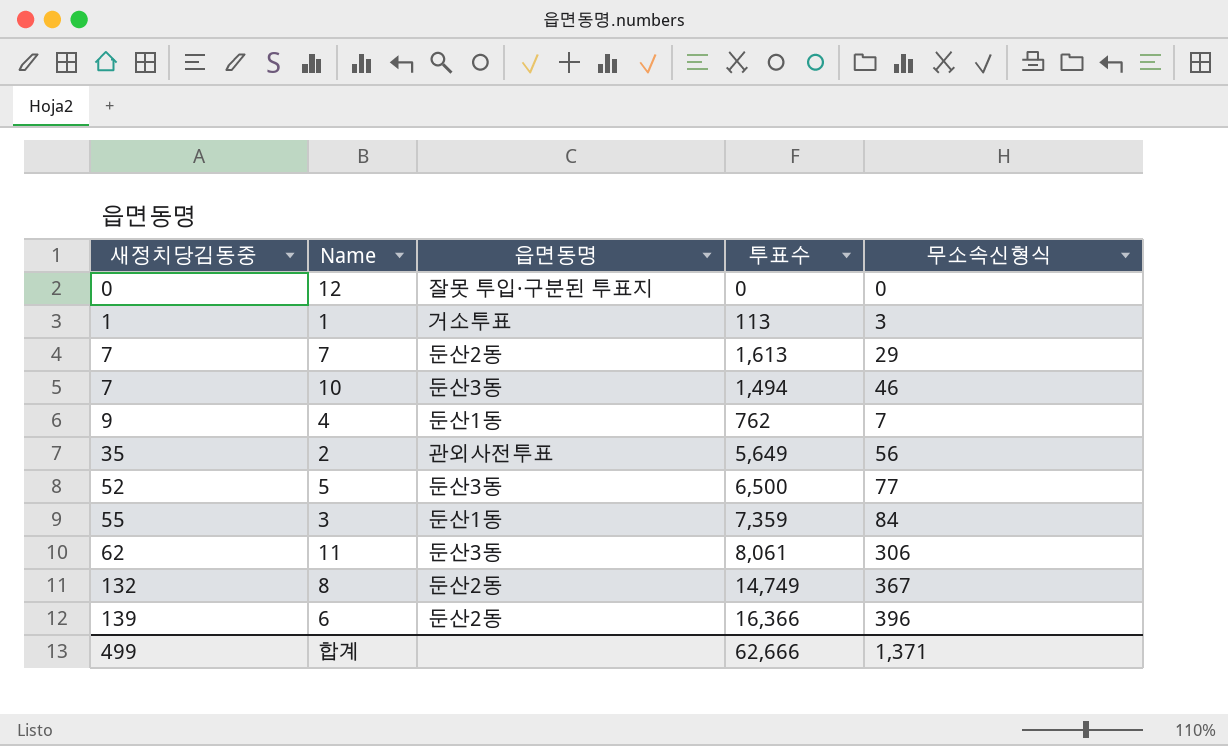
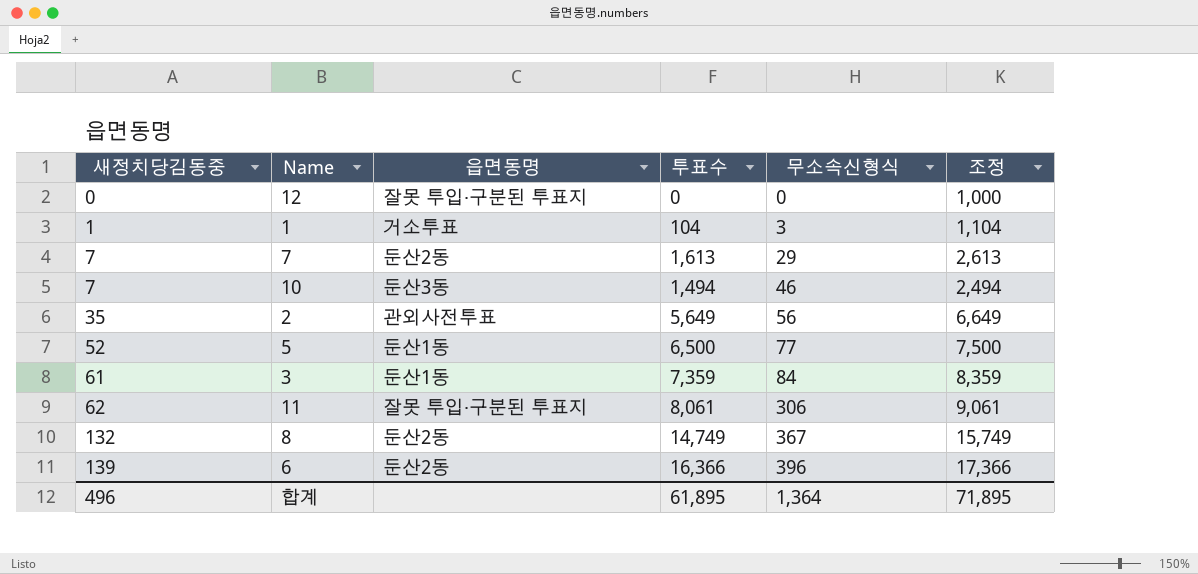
column 조정 | formula: none -> [투표수] + 1000
row 4: 9 | 둔산1동 | 762 | 7 -> none
1 | 투표수: 113 -> 104
5 | 읍면동명: 둔산3동 -> 둔산1동
3 | 새정치당김동중: 55 -> 61
11 | 읍면동명: 둔산3동 -> 잘못 투입·구분된 투표지
합계 | 새정치당김동중: 499 -> 496
합계 | 투표수: 62,666 -> 61,895
합계 | 무소속신형식: 1,371 -> 1,364

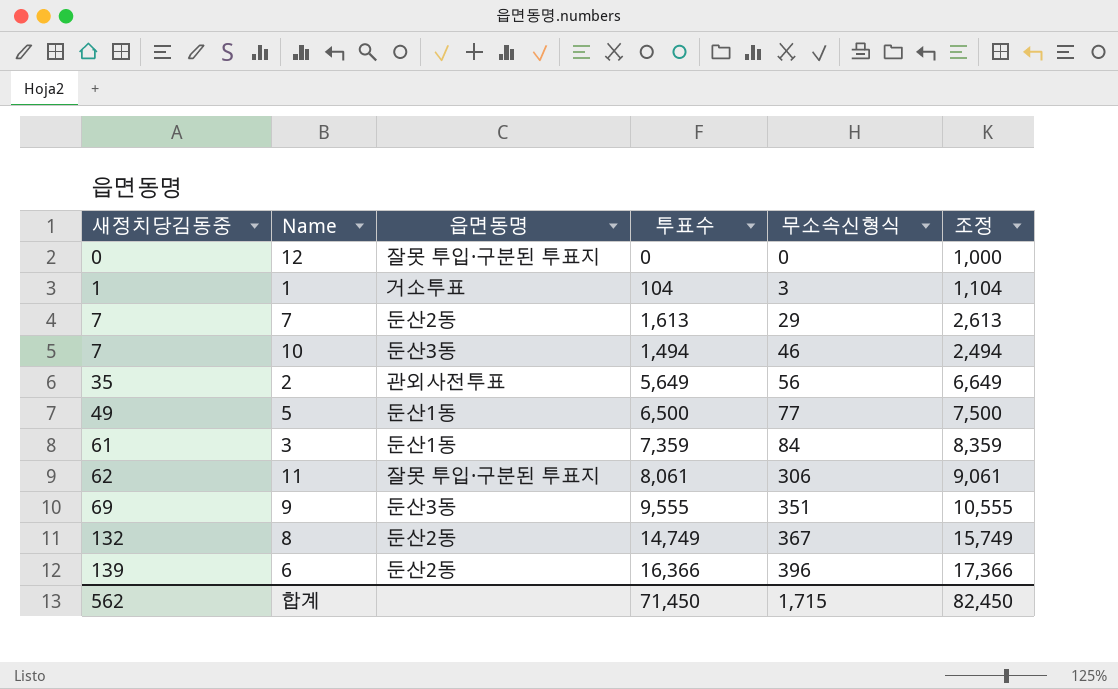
5 | 새정치당김동중: 52 -> 49
row 9: none -> 69 | 둔산3동 | 9,555 | 351 | 10,555
합계 | 새정치당김동중: 496 -> 562
합계 | 투표수: 61,895 -> 71,450
합계 | 무소속신형식: 1,364 -> 1,715
합계 | 조정: 71,895 -> 82,450

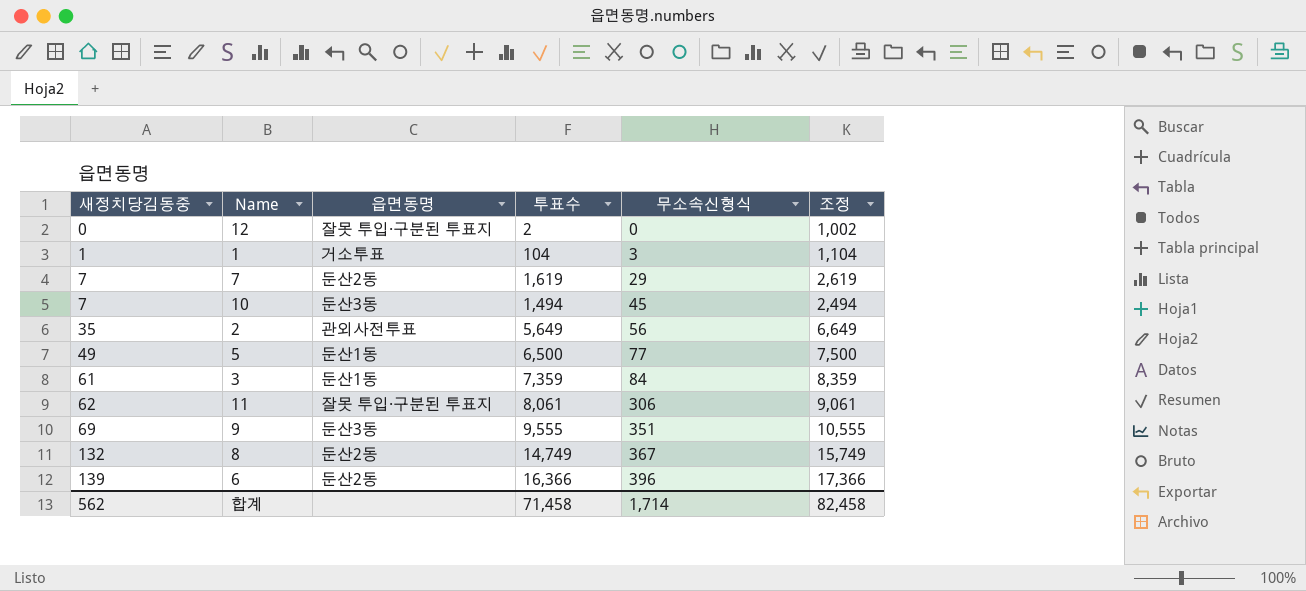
12 | 투표수: 0 -> 2
12 | 조정: 1,000 -> 1,002
7 | 투표수: 1,613 -> 1,619
7 | 조정: 2,613 -> 2,619
10 | 무소속신형식: 46 -> 45
합계 | 투표수: 71,450 -> 71,458
합계 | 무소속신형식: 1,715 -> 1,714
합계 | 조정: 82,450 -> 82,458

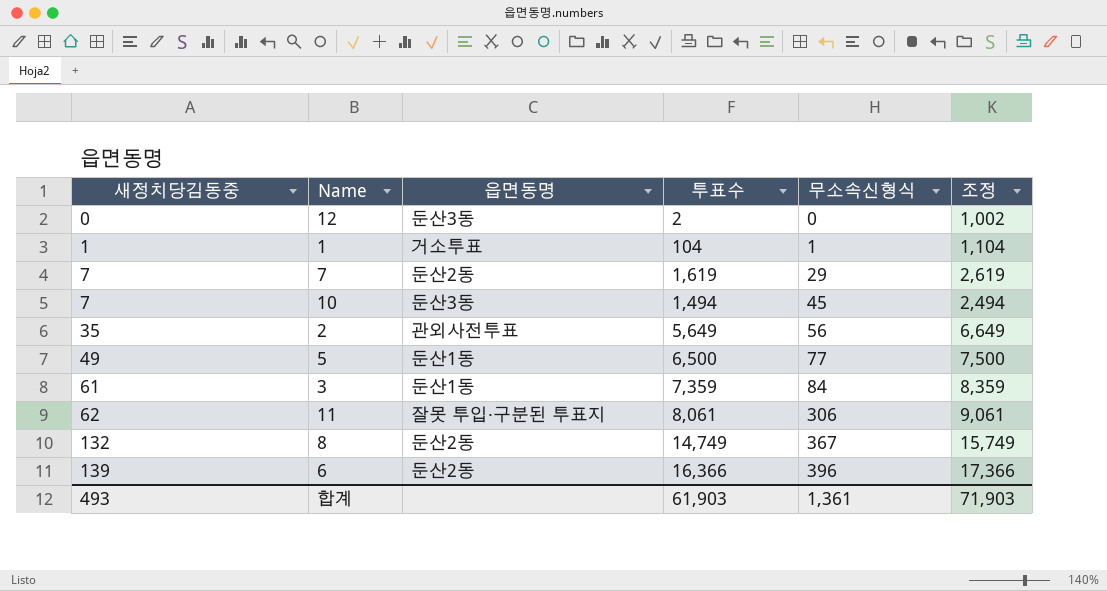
row 9: 69 | 둔산3동 | 9,555 | 351 | 10,555 -> none
12 | 읍면동명: 잘못 투입·구분된 투표지 -> 둔산3동
1 | 무소속신형식: 3 -> 1
합계 | 새정치당김동중: 562 -> 493
합계 | 투표수: 71,458 -> 61,903
합계 | 무소속신형식: 1,714 -> 1,361
합계 | 조정: 82,458 -> 71,903

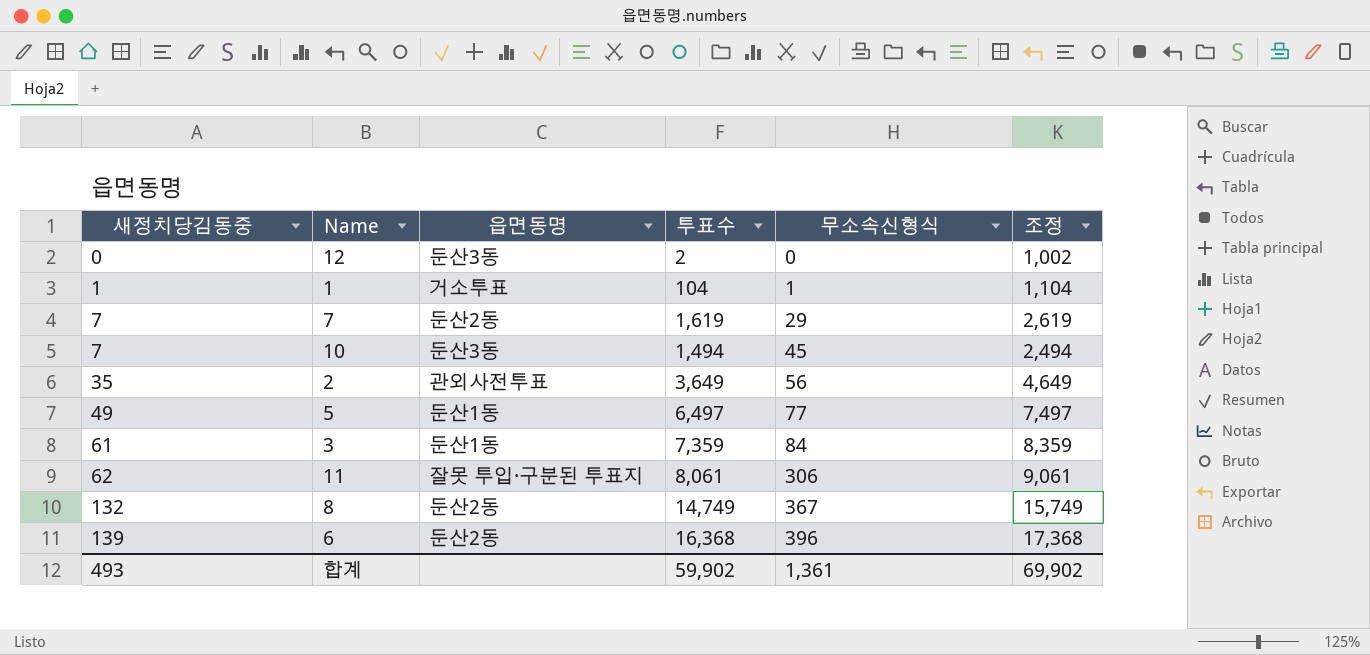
2 | 투표수: 5,649 -> 3,649
2 | 조정: 6,649 -> 4,649
5 | 투표수: 6,500 -> 6,497
5 | 조정: 7,500 -> 7,497
6 | 투표수: 16,366 -> 16,368
6 | 조정: 17,366 -> 17,368
합계 | 투표수: 61,903 -> 59,902
합계 | 조정: 71,903 -> 69,902

